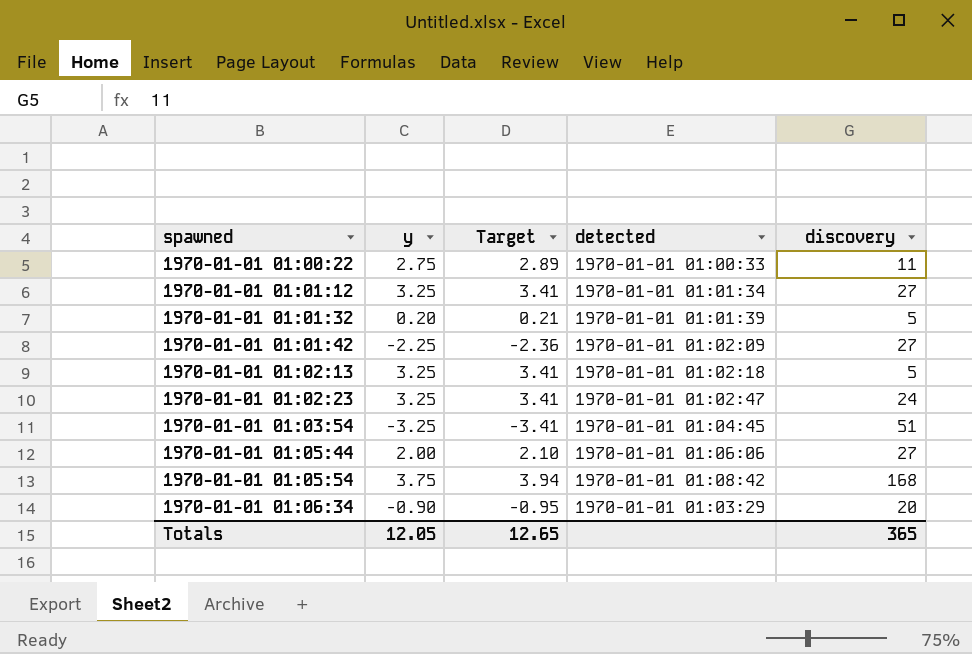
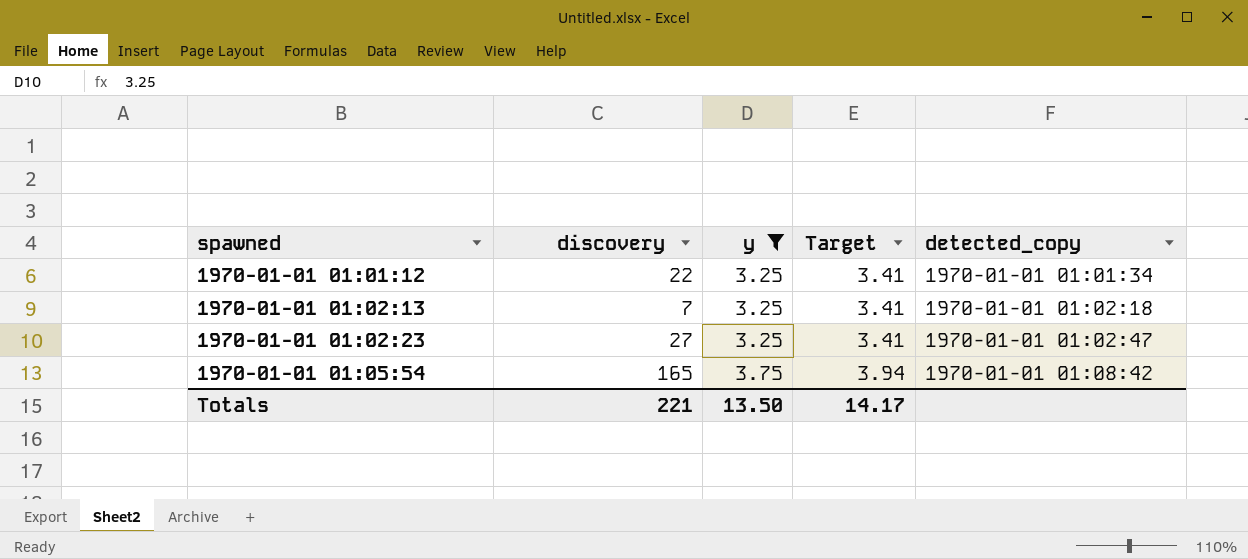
filter: none -> y >= 3.25
column discovery | position: 5 -> 2
column name: detected -> detected_copy
1970-01-01 01:01:12 | discovery: 27 -> 22
1970-01-01 01:02:13 | discovery: 5 -> 7
1970-01-01 01:02:23 | discovery: 24 -> 27
1970-01-01 01:05:54 | discovery: 168 -> 165
Totals | discovery: 365 -> 221
Totals | y: 12.05 -> 13.50
Totals | Target: 12.65 -> 14.17

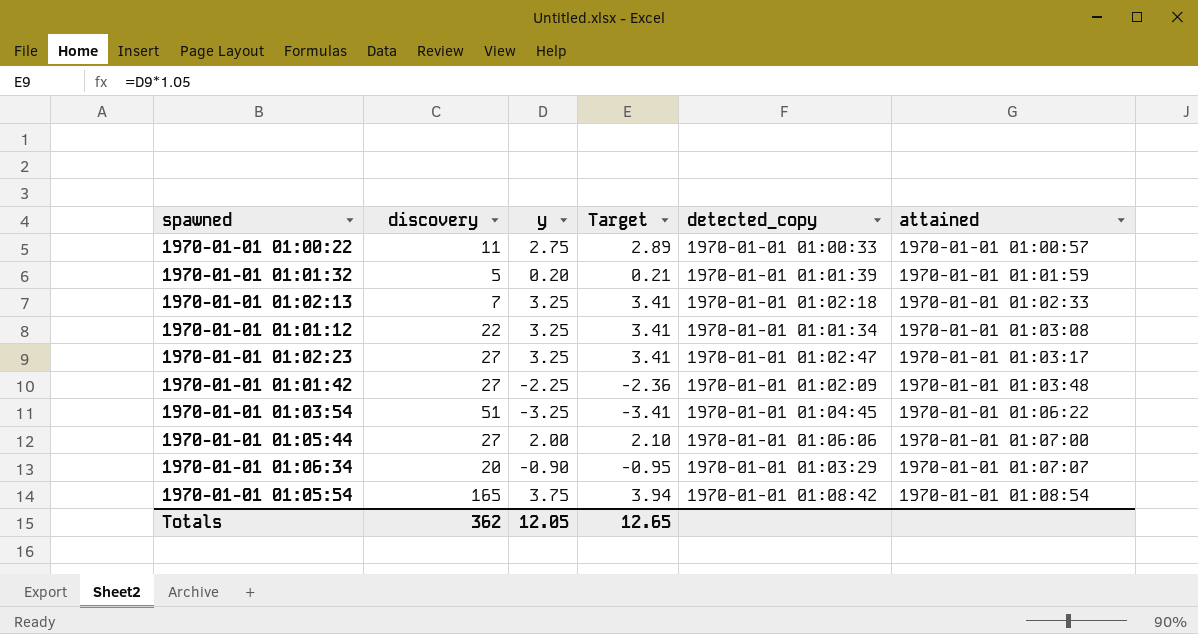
filter: y >= 3.25 -> none
row order: spawned ascending -> attained ascending
column attained | position: none -> 6
Totals | discovery: 221 -> 362
Totals | y: 13.50 -> 12.05
Totals | Target: 14.17 -> 12.65

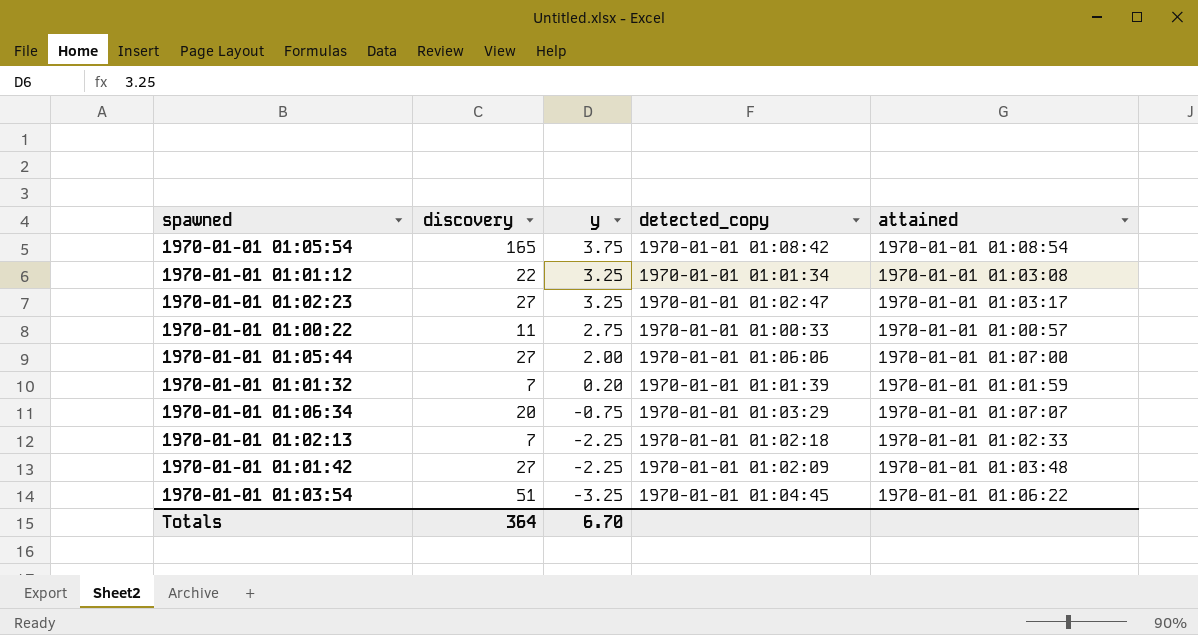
row order: attained ascending -> y descending
column Target | formula: [y] * 1.05 -> none
1970-01-01 01:01:32 | discovery: 5 -> 7
1970-01-01 01:06:34 | y: -0.90 -> -0.75
1970-01-01 01:02:13 | y: 3.25 -> -2.25
Totals | discovery: 362 -> 364
Totals | y: 12.05 -> 6.70

